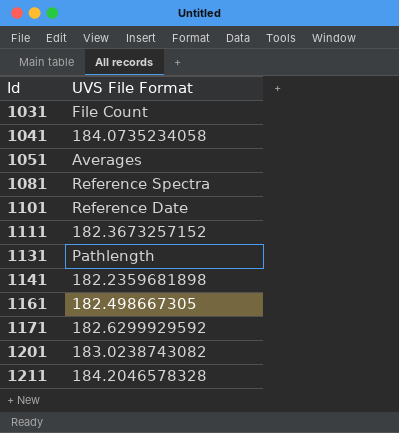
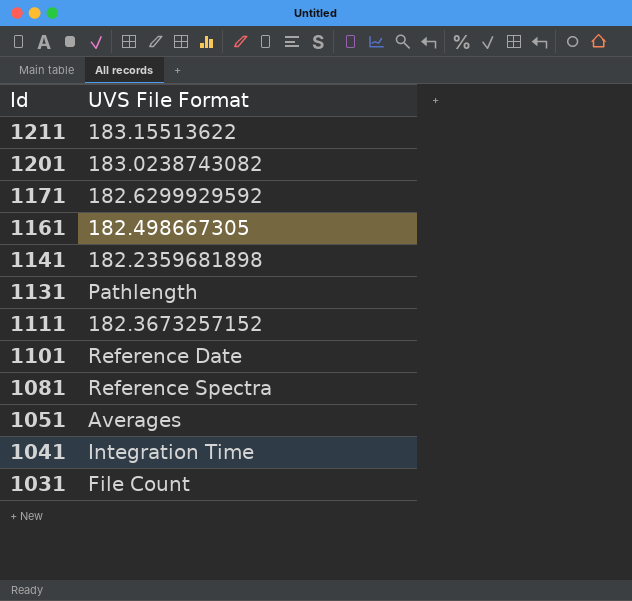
row order: Id ascending -> Id descending
1211 | UVS File Format: 184.2046578328 -> 183.15513622
1041 | UVS File Format: 184.0735234058 -> Integration Time

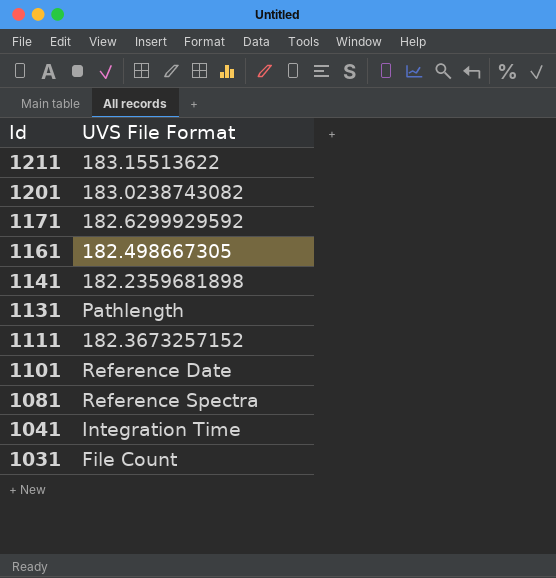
row 1051: Averages -> none

